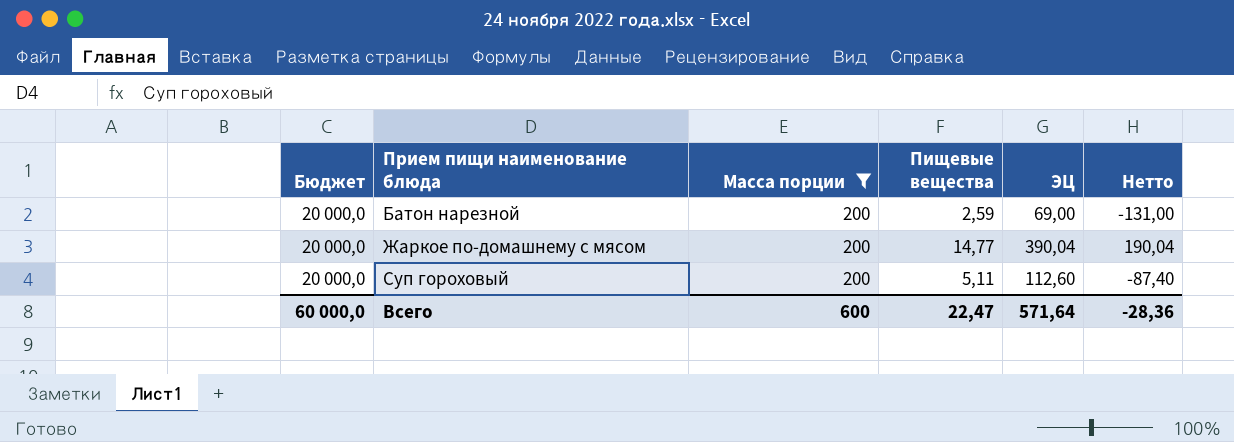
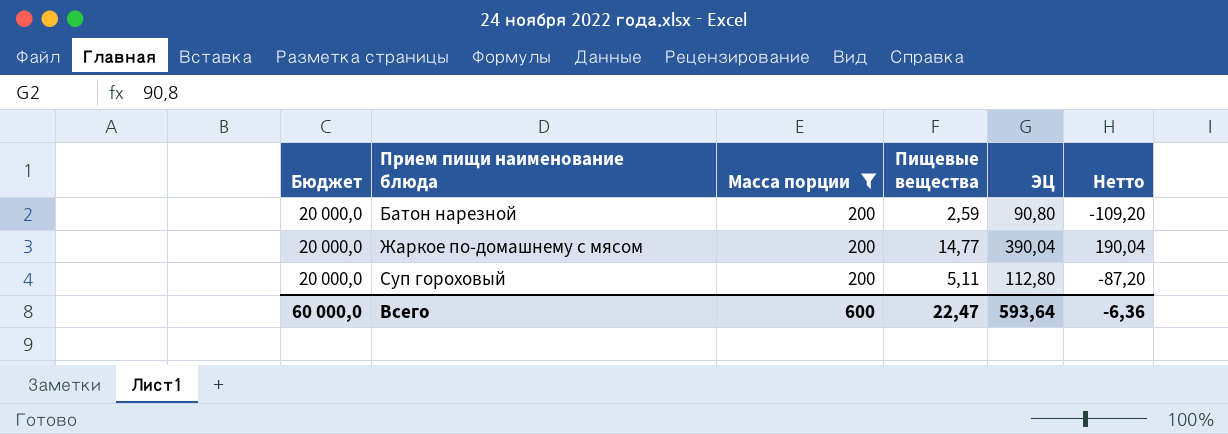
Батон нарезной | ЭЦ: 69,00 -> 90,80
Батон нарезной | Нетто: -131,00 -> -109,20
Суп гороховый | ЭЦ: 112,60 -> 112,80
Суп гороховый | Нетто: -87,40 -> -87,20
Всего | ЭЦ: 571,64 -> 593,64
Всего | Нетто: -28,36 -> -6,36

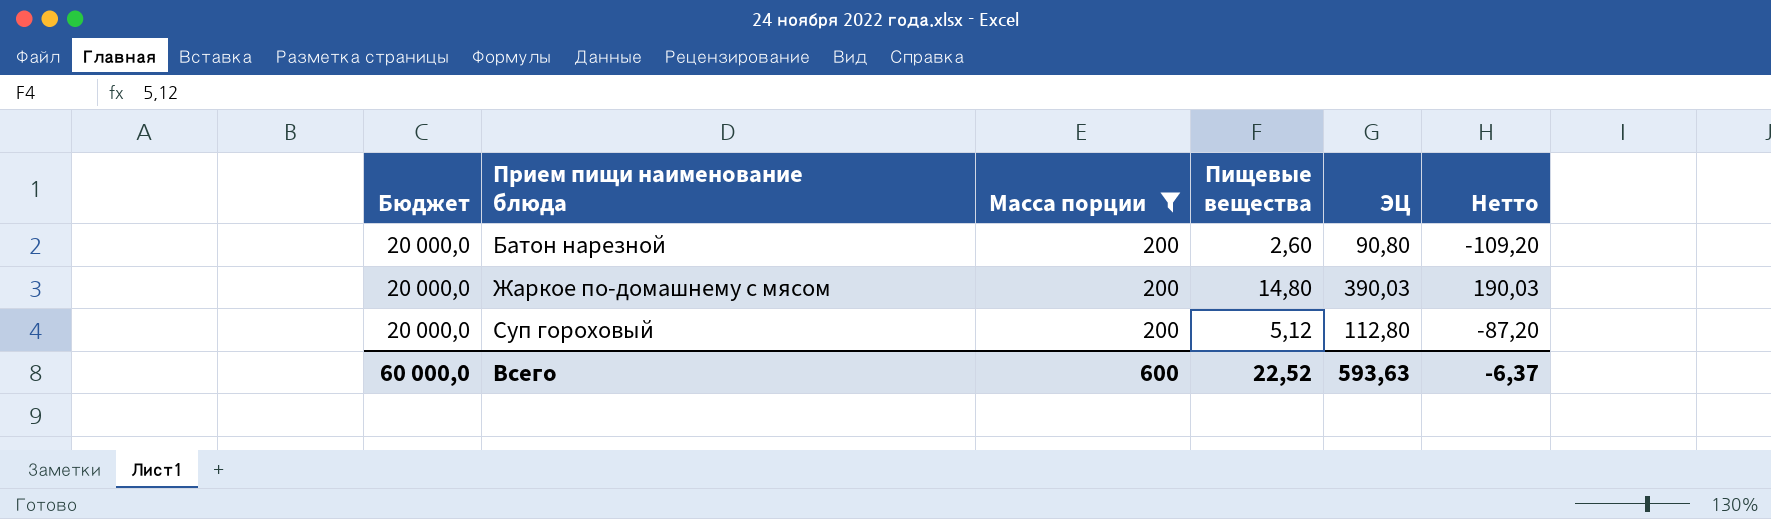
Батон нарезной | Пищевые вещества: 2,59 -> 2,60
Жаркое по-домашнему с мясом | Пищевые вещества: 14,77 -> 14,80
Жаркое по-домашнему с мясом | ЭЦ: 390,04 -> 390,03
Жаркое по-домашнему с мясом | Нетто: 190,04 -> 190,03
Суп гороховый | Пищевые вещества: 5,11 -> 5,12
Всего | Пищевые вещества: 22,47 -> 22,52
Всего | ЭЦ: 593,64 -> 593,63
Всего | Нетто: -6,36 -> -6,37

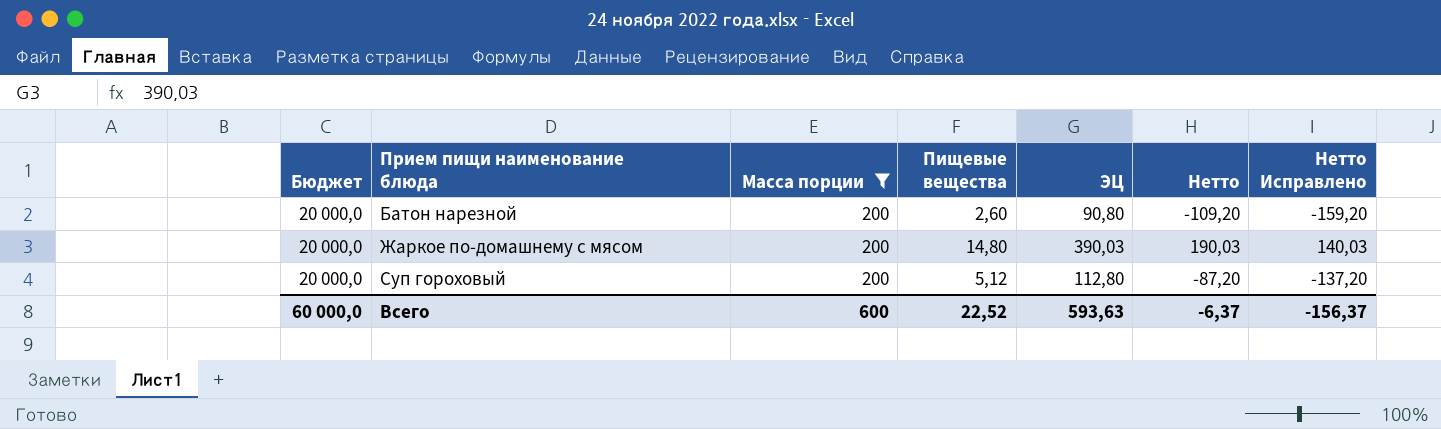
column Нетто Исправлено | formula: none -> [Нетто] - 50

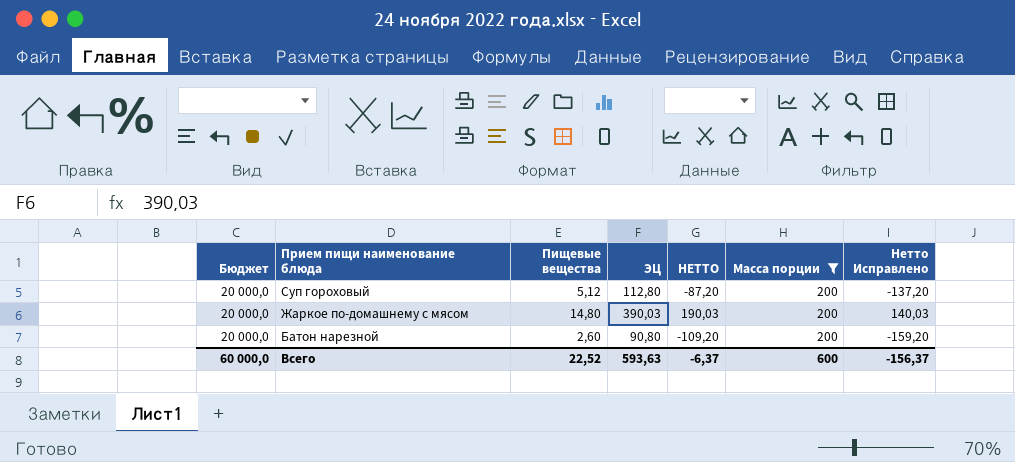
row order: Прием пищи наименование блюда ascending -> Прием пищи наименование блюда descending
column name: Нетто -> НЕТТО
column Масса порции | position: 3 -> 6

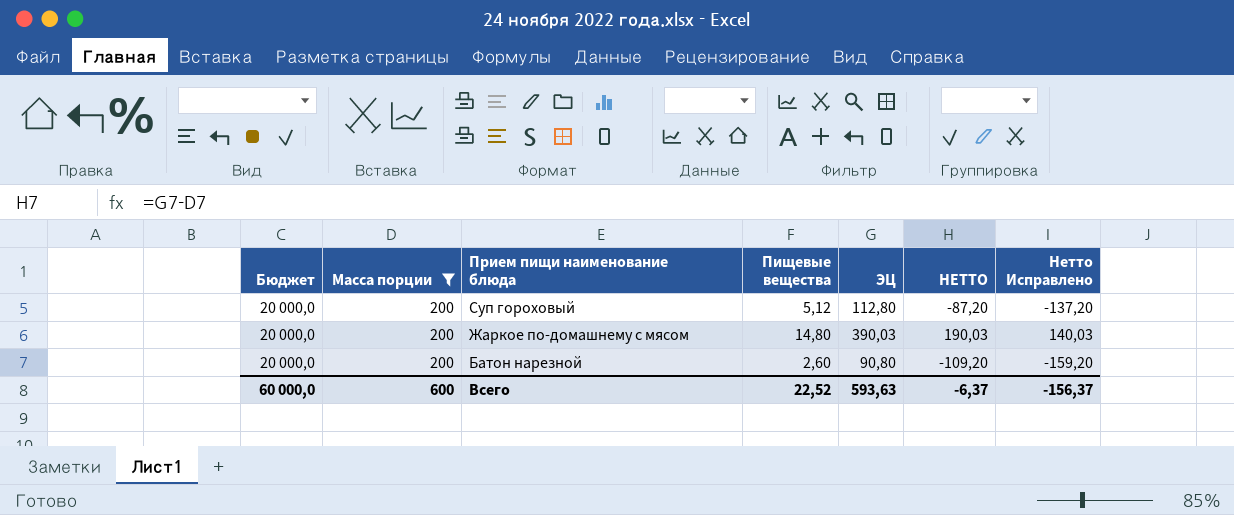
column Масса порции | position: 6 -> 2

